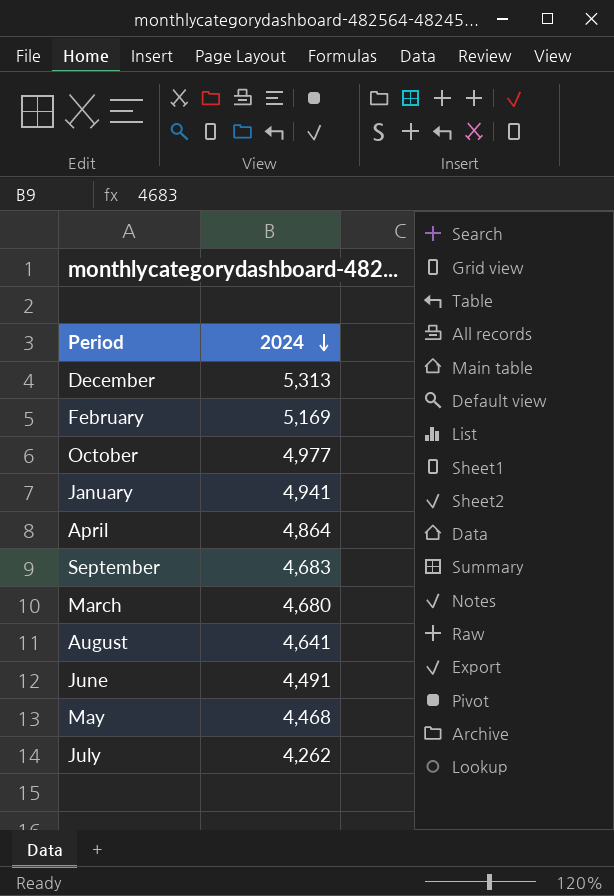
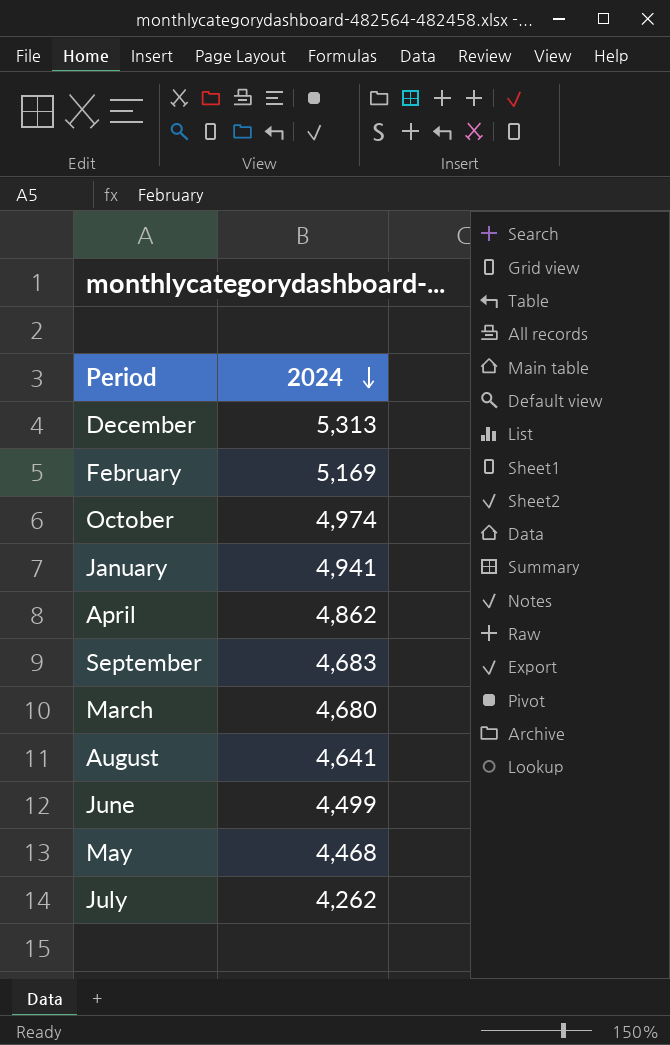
October | 2024: 4,977 -> 4,974
April | 2024: 4,864 -> 4,862
June | 2024: 4,491 -> 4,499

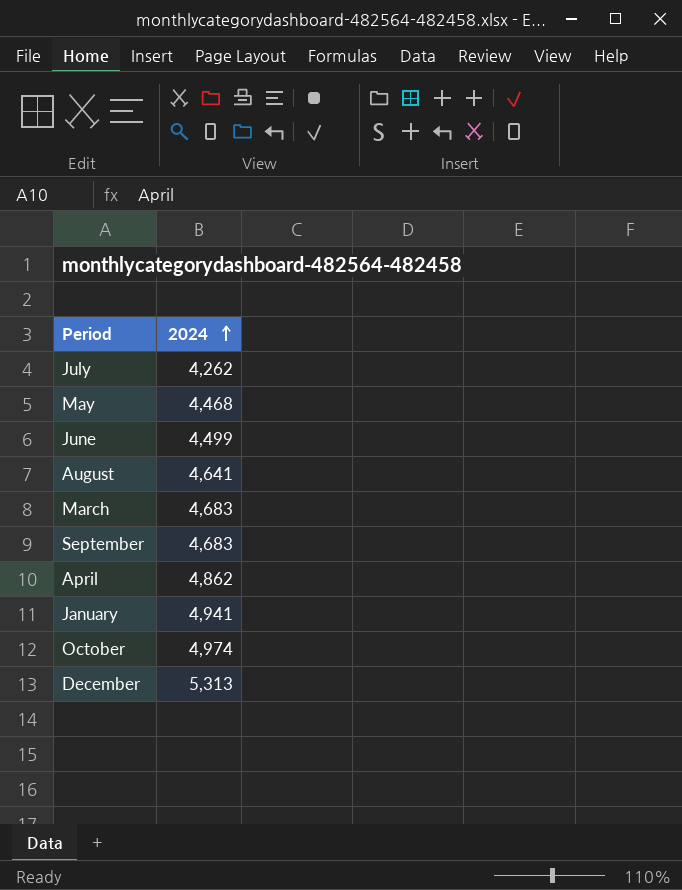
row order: 2024 descending -> 2024 ascending
row February: 5,169 -> none
March | 2024: 4,680 -> 4,683

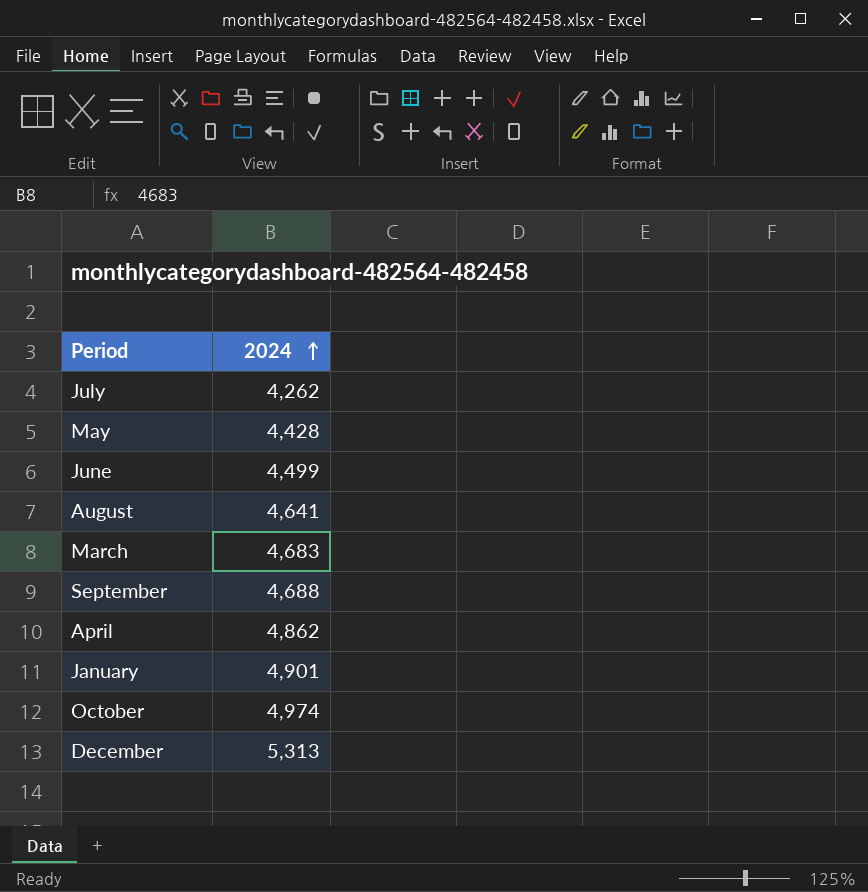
May | 2024: 4,468 -> 4,428
September | 2024: 4,683 -> 4,688
January | 2024: 4,941 -> 4,901

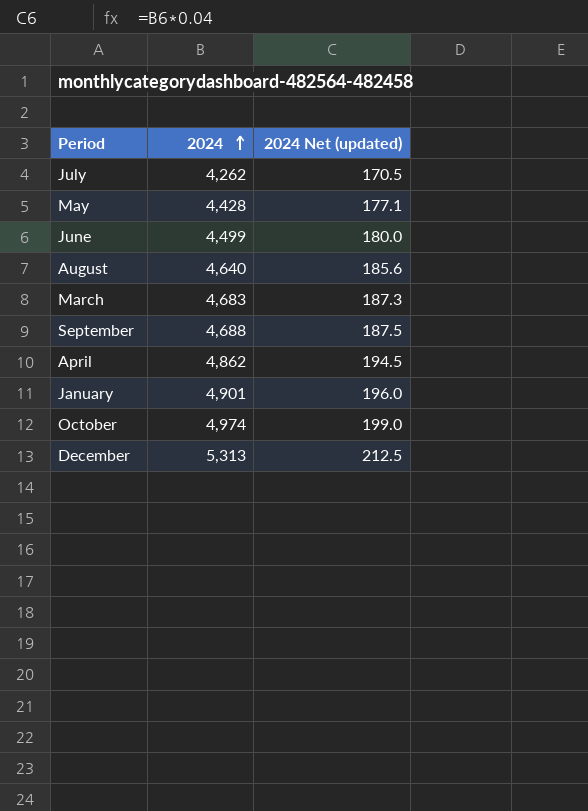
column 2024 Net (updated) | formula: none -> [2024] * 0.04
August | 2024: 4,641 -> 4,640

